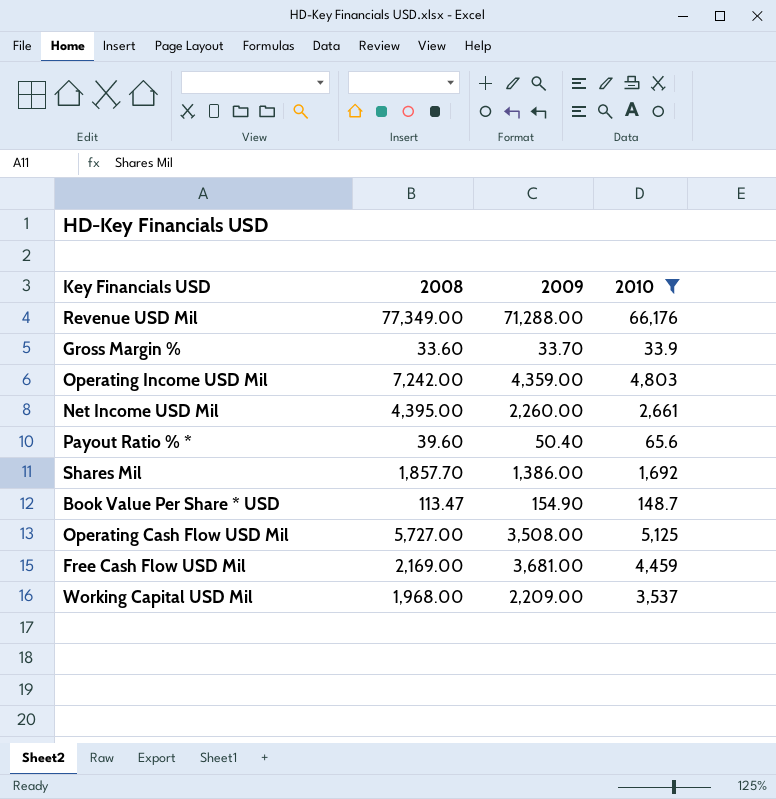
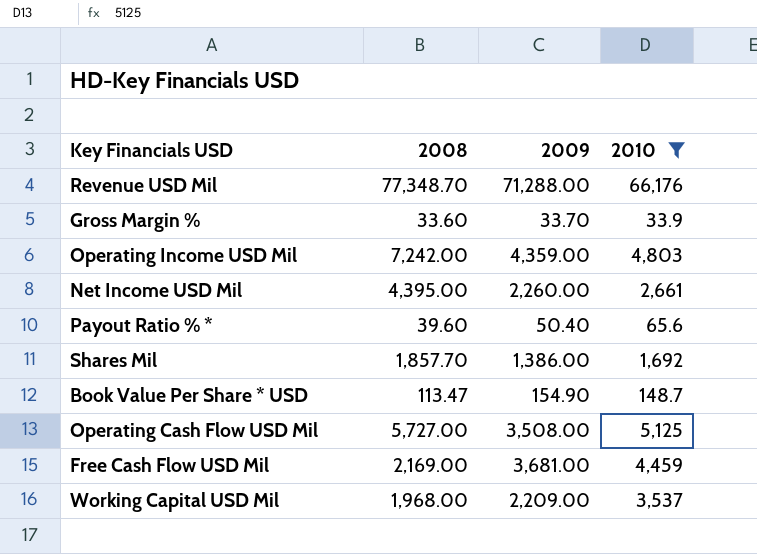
Revenue USD Mil | 2008: 77,349.00 -> 77,348.70

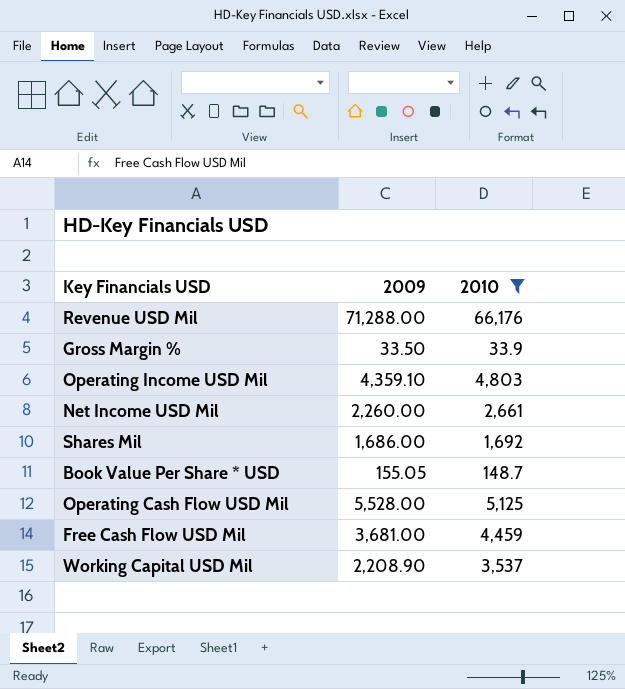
column 2008 | position: 2 -> none
row Payout Ratio % *: 39.60 | 50.40 | 65.6 -> none
Gross Margin % | 2009: 33.70 -> 33.50
Operating Income USD Mil | 2009: 4,359.00 -> 4,359.10
Shares Mil | 2009: 1,386.00 -> 1,686.00
Book Value Per Share * USD | 2009: 154.90 -> 155.05
Operating Cash Flow USD Mil | 2009: 3,508.00 -> 5,528.00
Working Capital USD Mil | 2009: 2,209.00 -> 2,208.90

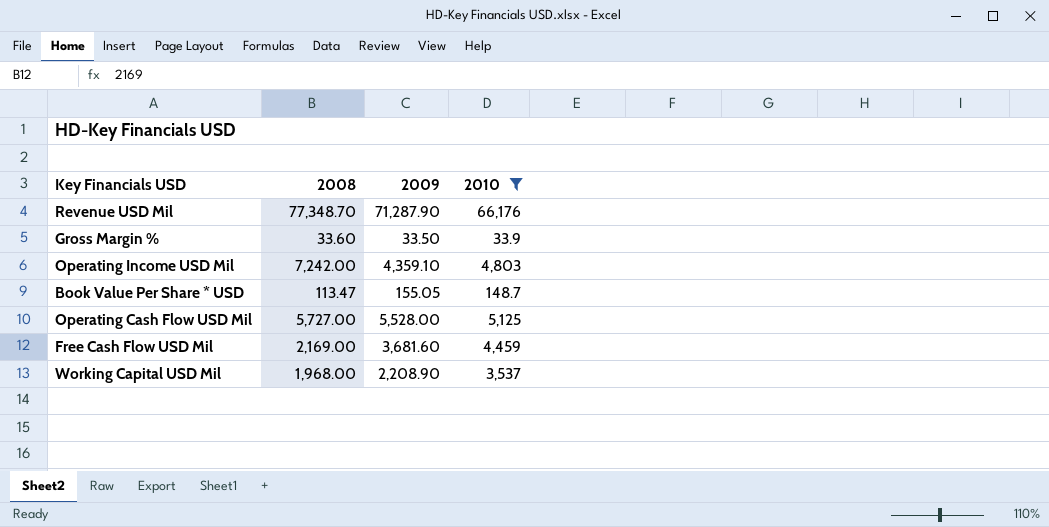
column 2008 | position: none -> 2
row Net Income USD Mil: 2,260.00 | 2,661 -> none
row Shares Mil: 1,686.00 | 1,692 -> none
Revenue USD Mil | 2009: 71,288.00 -> 71,287.90
Free Cash Flow USD Mil | 2009: 3,681.00 -> 3,681.60

